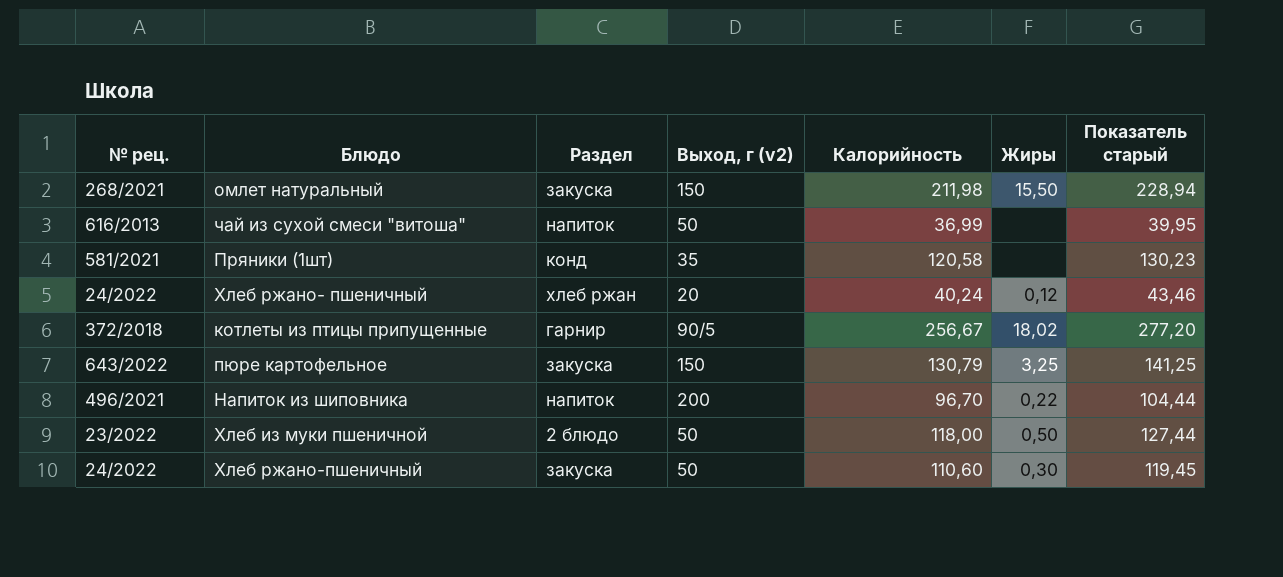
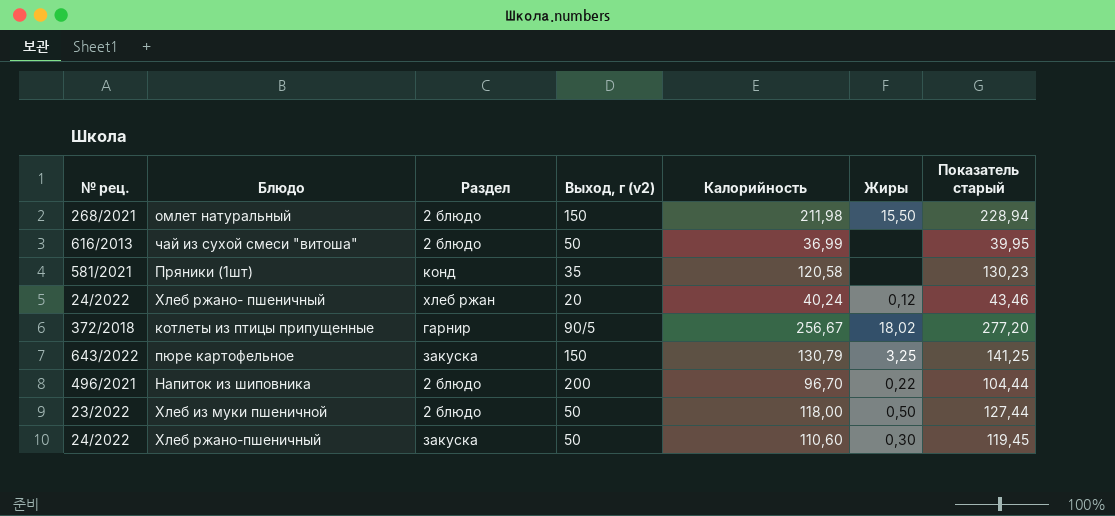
омлет натуральный | Раздел: закуска -> 2 блюдо
чай из сухой смеси "витоша" | Раздел: напиток -> 2 блюдо
Напиток из шиповника | Раздел: напиток -> 2 блюдо

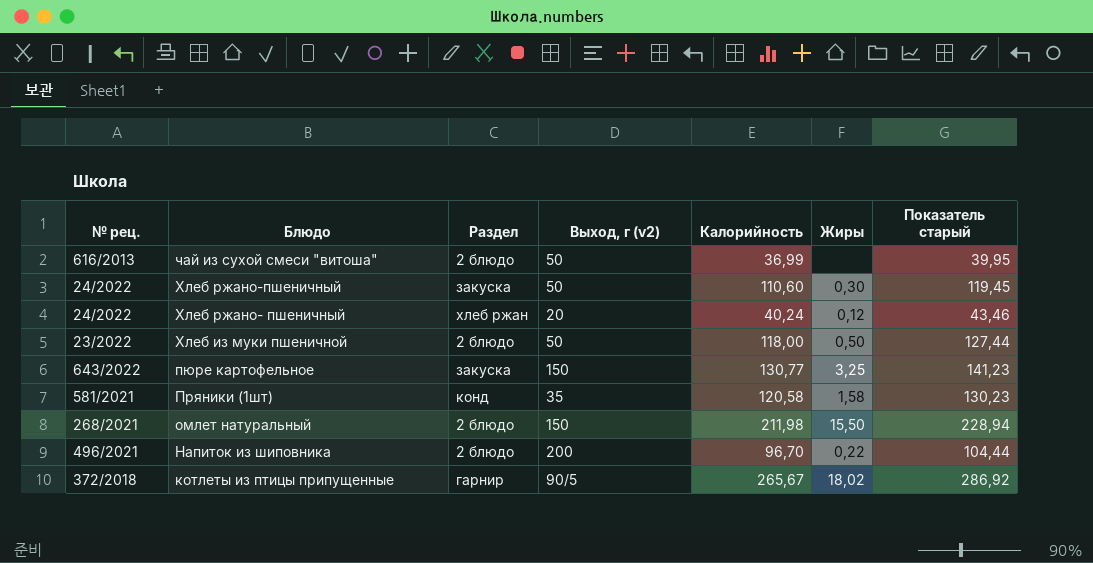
row order: none -> Блюдо descending
пюре картофельное | Калорийность: 130,79 -> 130,77
пюре картофельное | Показатель старый: 141,25 -> 141,23
Пряники (1шт) | Жиры: none -> 1,58
котлеты из птицы припущенные | Калорийность: 256,67 -> 265,67
котлеты из птицы припущенные | Показатель старый: 277,20 -> 286,92

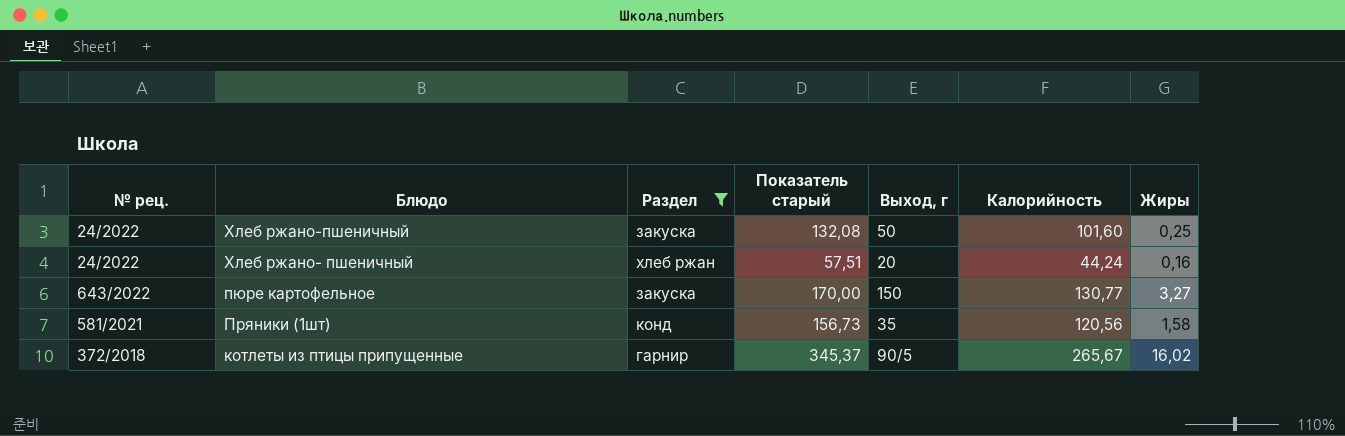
filter: none -> Раздел != 2 блюдо
column Показатель старый | formula: [Калорийность] * 1,08 -> [Калорийность] * 1,3
column Показатель старый | position: 7 -> 4
column name: Выход, г (v2) -> Выход, г
Хлеб ржано-пшеничный | Калорийность: 110,60 -> 101,60
Хлеб ржано-пшеничный | Жиры: 0,30 -> 0,25
Хлеб ржано- пшеничный | Калорийность: 40,24 -> 44,24
Хлеб ржано- пшеничный | Жиры: 0,12 -> 0,16
пюре картофельное | Жиры: 3,25 -> 3,27
Пряники (1шт) | Калорийность: 120,58 -> 120,56
котлеты из птицы припущенные | Жиры: 18,02 -> 16,02

